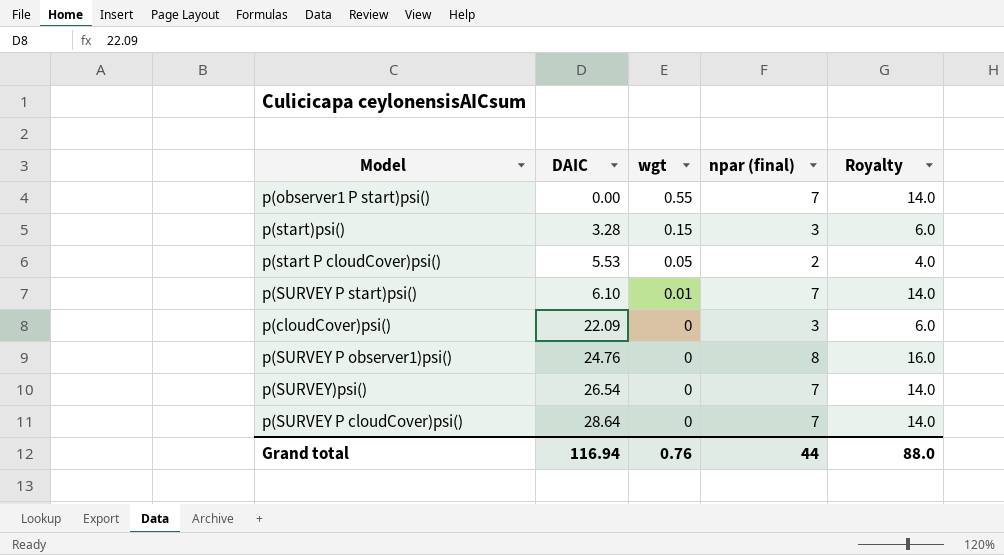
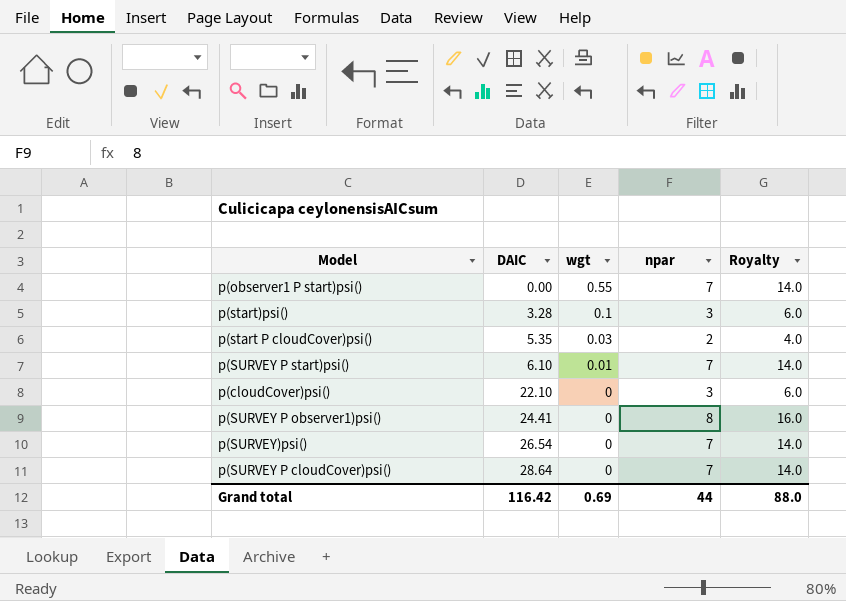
column name: npar (final) -> npar
p(start)psi() | wgt: 0.15 -> 0.1
p(start P cloudCover)psi() | DAIC: 5.53 -> 5.35
p(start P cloudCover)psi() | wgt: 0.05 -> 0.03
p(cloudCover)psi() | DAIC: 22.09 -> 22.10
p(SURVEY P observer1)psi() | DAIC: 24.76 -> 24.41
Grand total | DAIC: 116.94 -> 116.42
Grand total | wgt: 0.76 -> 0.69

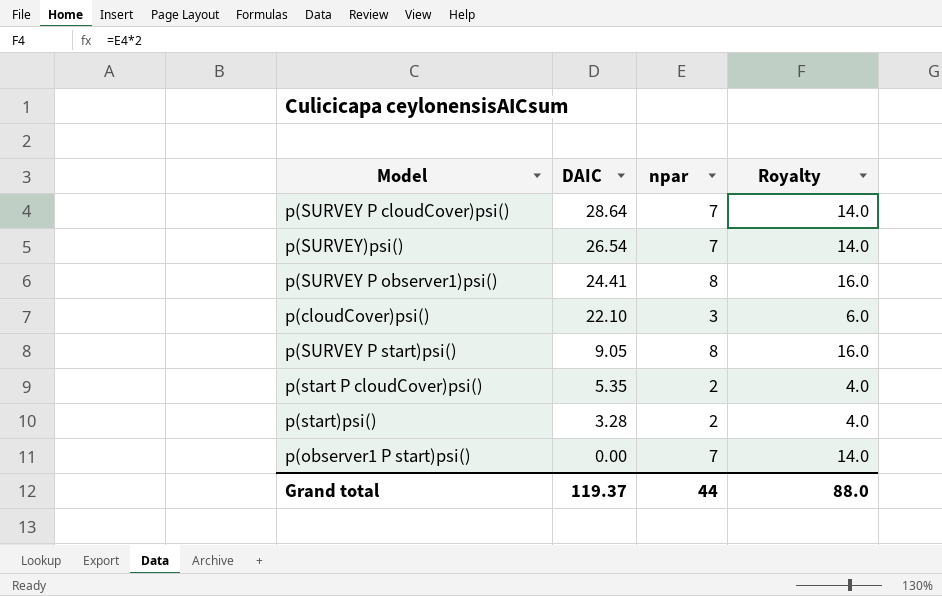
row order: DAIC ascending -> DAIC descending
column wgt | position: 3 -> none
p(SURVEY P start)psi() | DAIC: 6.10 -> 9.05
p(SURVEY P start)psi() | npar: 7 -> 8
p(SURVEY P start)psi() | Royalty: 14.0 -> 16.0
p(start)psi() | npar: 3 -> 2
p(start)psi() | Royalty: 6.0 -> 4.0
Grand total | DAIC: 116.42 -> 119.37

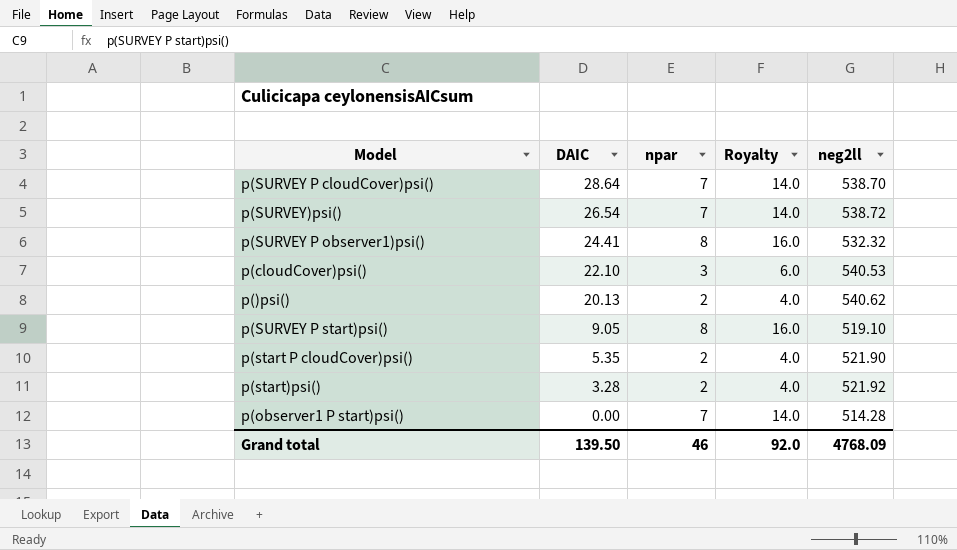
column neg2ll | position: none -> 5
row p()psi(): none -> 20.13 | 2 | 4.0 | 540.62
Grand total | DAIC: 119.37 -> 139.50
Grand total | npar: 44 -> 46
Grand total | Royalty: 88.0 -> 92.0

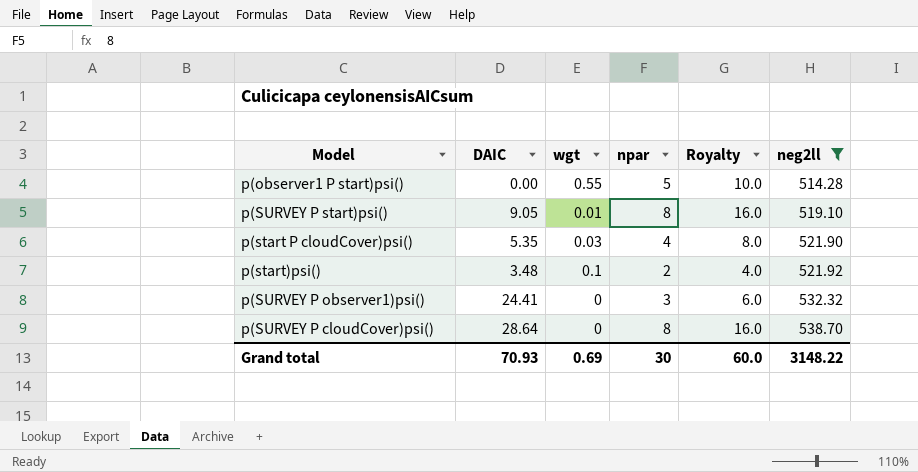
filter: none -> neg2ll <= 538.70
row order: DAIC descending -> neg2ll ascending
column wgt | position: none -> 3
p(observer1 P start)psi() | npar: 7 -> 5
p(observer1 P start)psi() | Royalty: 14.0 -> 10.0
p(start P cloudCover)psi() | npar: 2 -> 4
p(start P cloudCover)psi() | Royalty: 4.0 -> 8.0
p(start)psi() | DAIC: 3.28 -> 3.48
p(SURVEY P observer1)psi() | npar: 8 -> 3
p(SURVEY P observer1)psi() | Royalty: 16.0 -> 6.0
p(SURVEY P cloudCover)psi() | npar: 7 -> 8
p(SURVEY P cloudCover)psi() | Royalty: 14.0 -> 16.0
Grand total | DAIC: 139.50 -> 70.93
Grand total | npar: 46 -> 30
Grand total | Royalty: 92.0 -> 60.0
Grand total | neg2ll: 4768.09 -> 3148.22

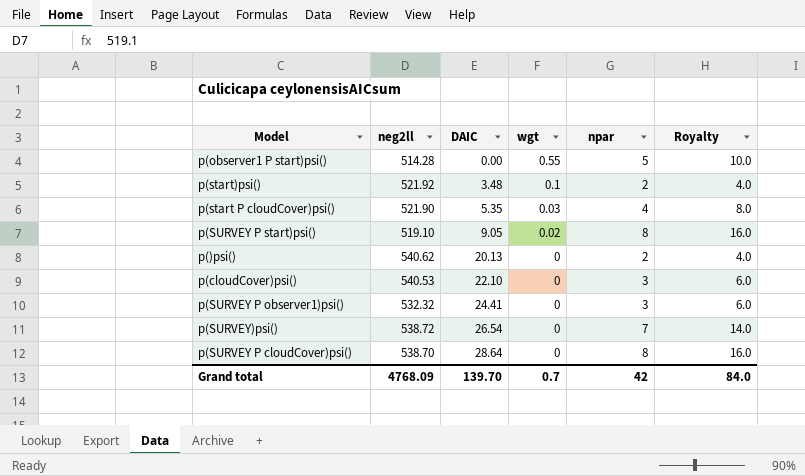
filter: neg2ll <= 538.70 -> none
row order: neg2ll ascending -> DAIC ascending
column neg2ll | position: 6 -> 2
p(SURVEY P start)psi() | wgt: 0.01 -> 0.02
Grand total | neg2ll: 3148.22 -> 4768.09
Grand total | DAIC: 70.93 -> 139.70
Grand total | wgt: 0.69 -> 0.7
Grand total | npar: 30 -> 42
Grand total | Royalty: 60.0 -> 84.0

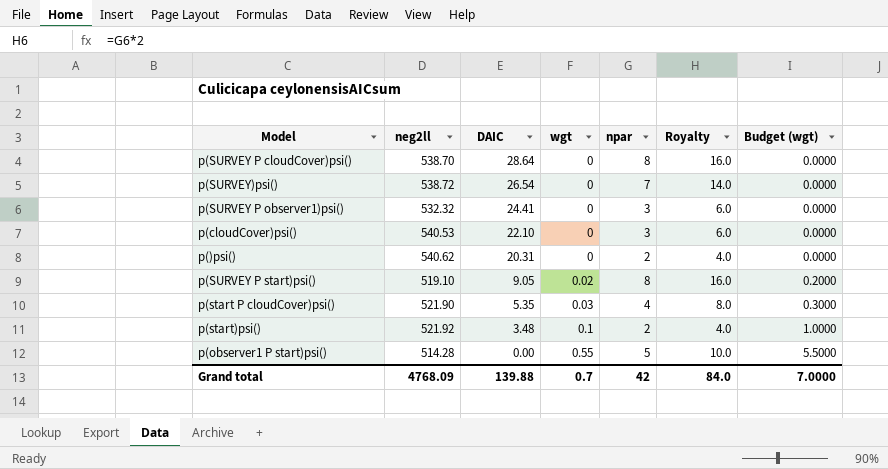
row order: DAIC ascending -> DAIC descending
column Budget (wgt) | formula: none -> [wgt] * 10
p()psi() | DAIC: 20.13 -> 20.31
Grand total | DAIC: 139.70 -> 139.88

